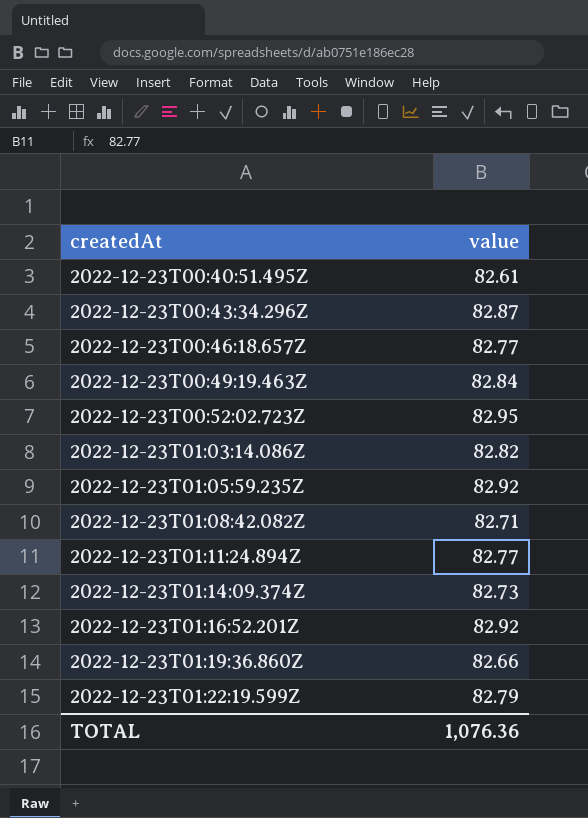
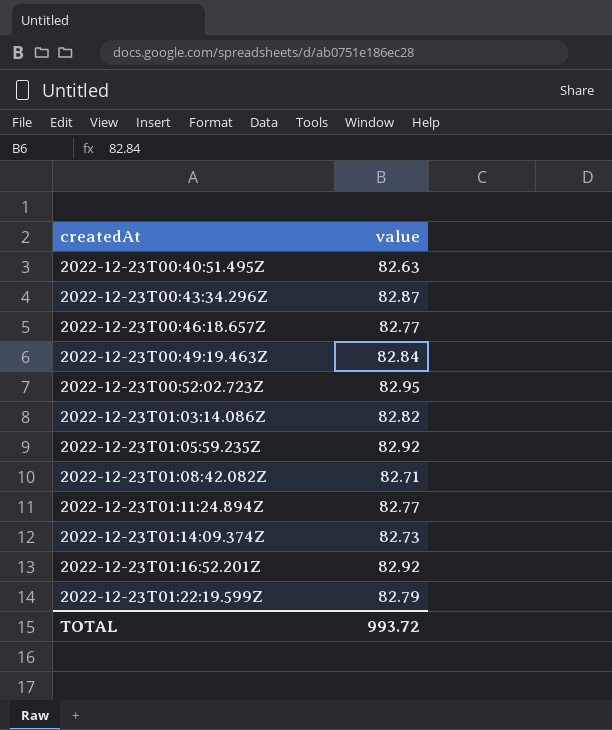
row 2022-12-23T01:19:36.860Z: 82.66 -> none
2022-12-23T00:40:51.495Z | value: 82.61 -> 82.63
TOTAL | value: 1,076.36 -> 993.72

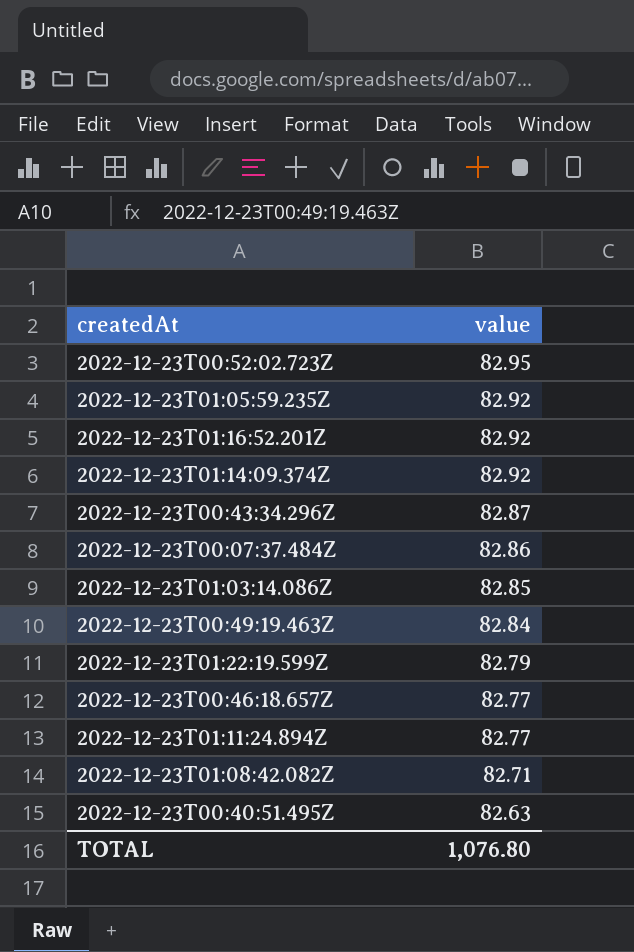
row order: createdAt ascending -> value descending
2022-12-23T01:14:09.374Z | value: 82.73 -> 82.92
row 2022-12-23T00:07:37.484Z: none -> 82.86
2022-12-23T01:03:14.086Z | value: 82.82 -> 82.85
TOTAL | value: 993.72 -> 1,076.80

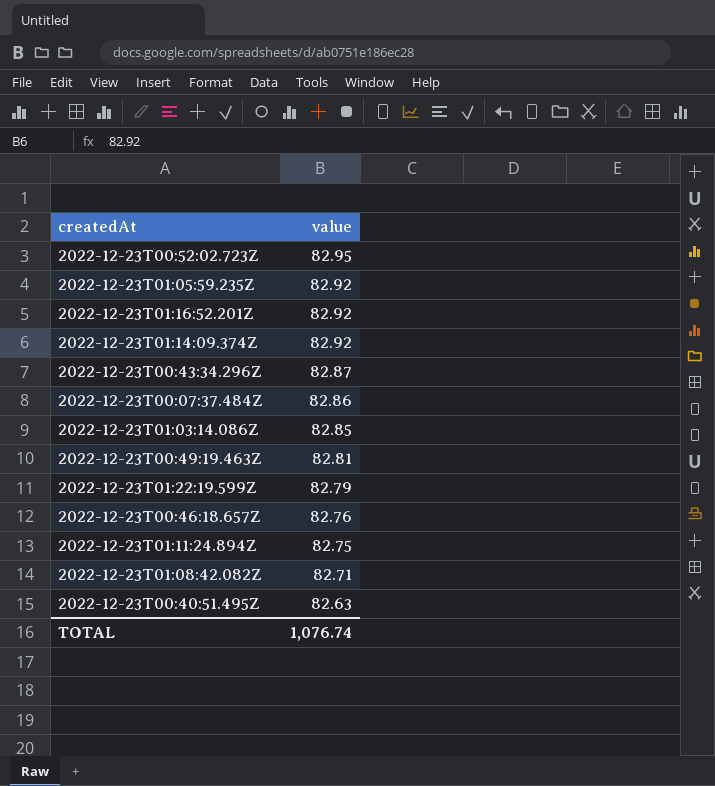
2022-12-23T00:49:19.463Z | value: 82.84 -> 82.81
2022-12-23T00:46:18.657Z | value: 82.77 -> 82.76
2022-12-23T01:11:24.894Z | value: 82.77 -> 82.75
TOTAL | value: 1,076.80 -> 1,076.74

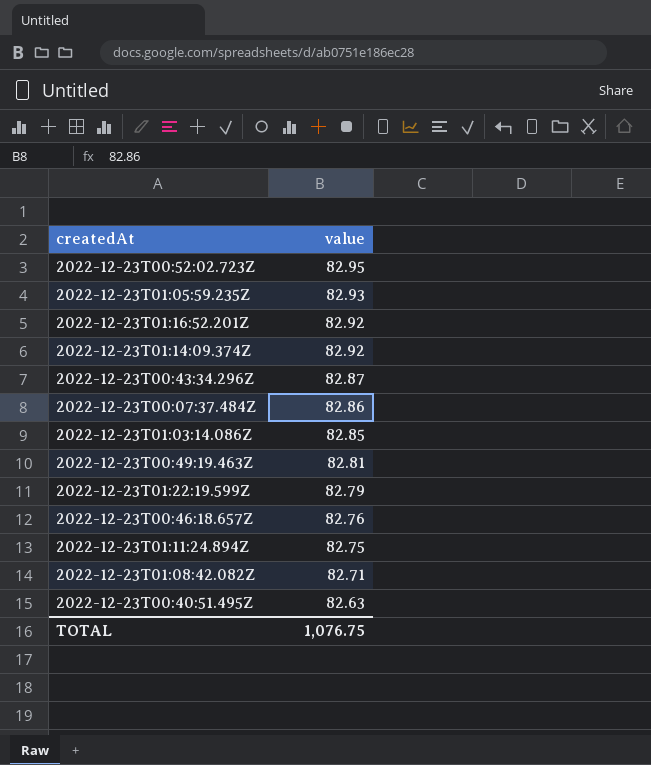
2022-12-23T01:05:59.235Z | value: 82.92 -> 82.93
TOTAL | value: 1,076.74 -> 1,076.75

